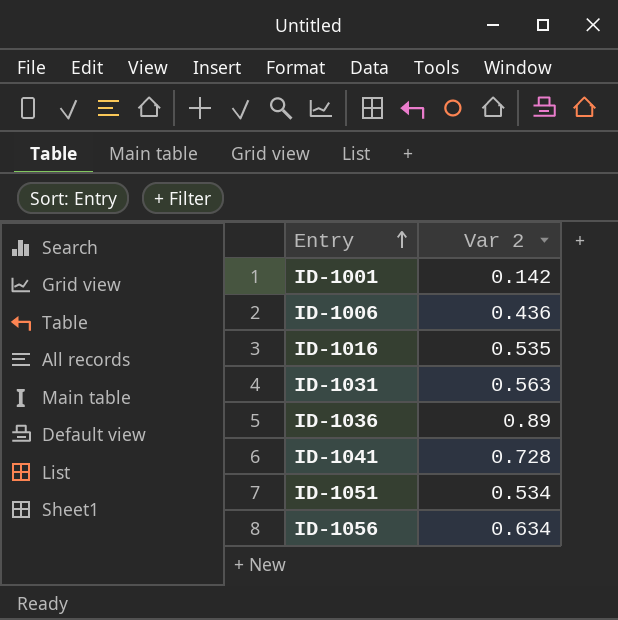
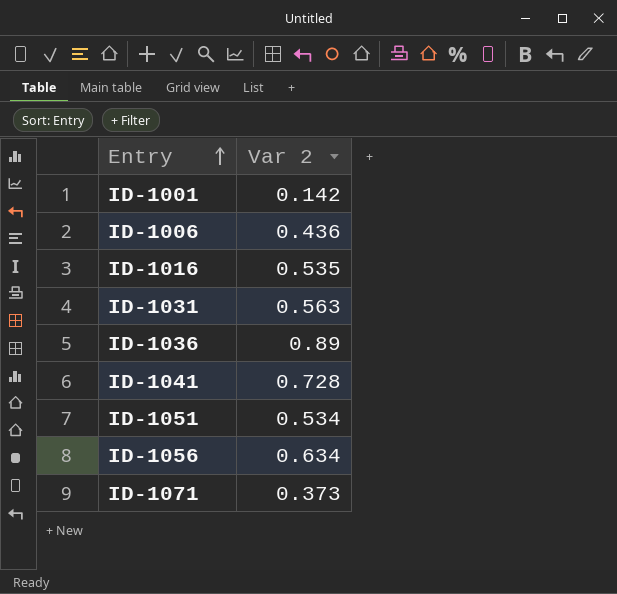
row ID-1071: none -> 0.373

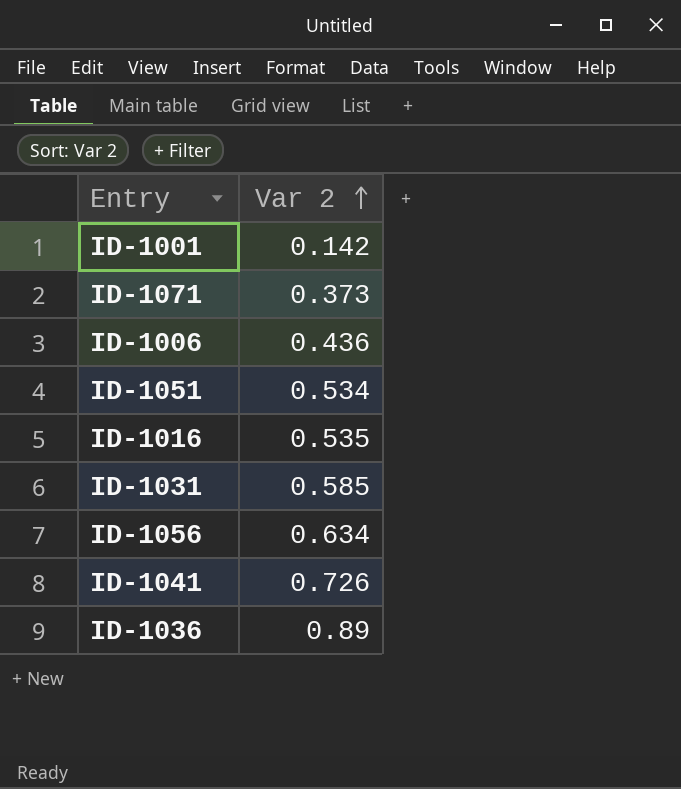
row order: Entry ascending -> Var 2 ascending
ID-1031 | Var 2: 0.563 -> 0.585
ID-1041 | Var 2: 0.728 -> 0.726

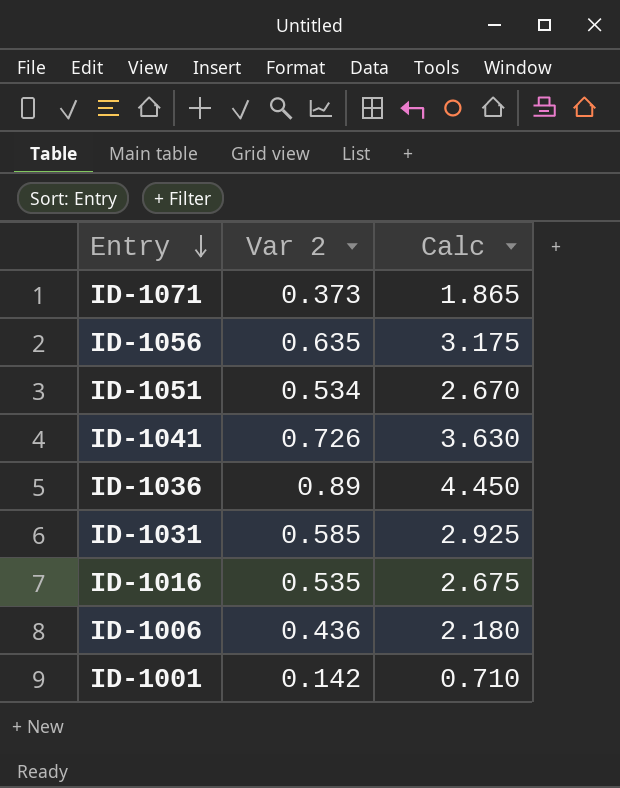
row order: Var 2 ascending -> Entry descending
column Calc | formula: none -> [Var 2] * 5
ID-1056 | Var 2: 0.634 -> 0.635

